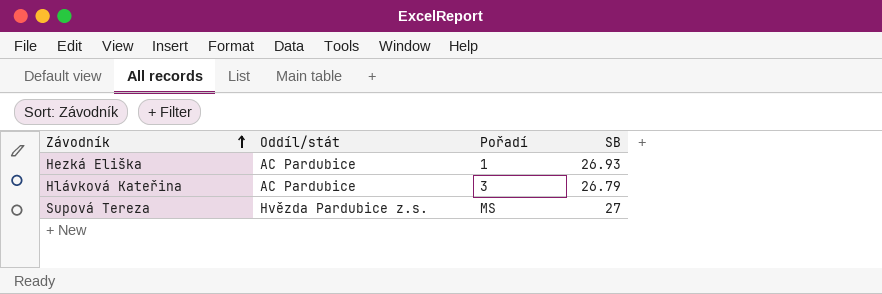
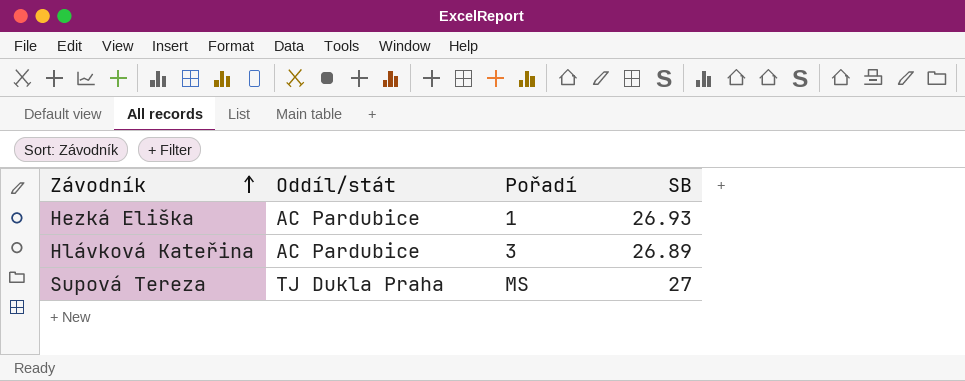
Hlávková Kateřina | SB: 26.79 -> 26.89
Supová Tereza | Oddíl/stát: Hvězda Pardubice z.s. -> TJ Dukla Praha

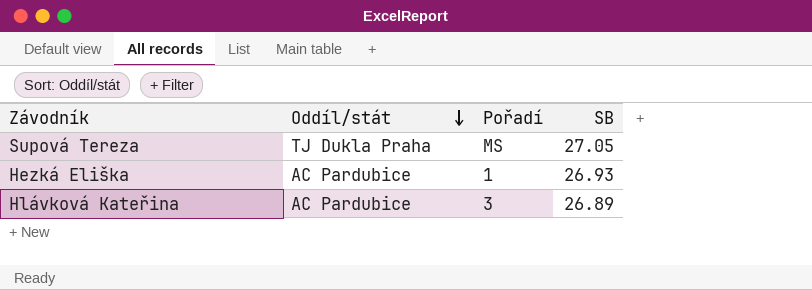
row order: Závodník ascending -> Oddíl/stát descending
Supová Tereza | SB: 27 -> 27.05

